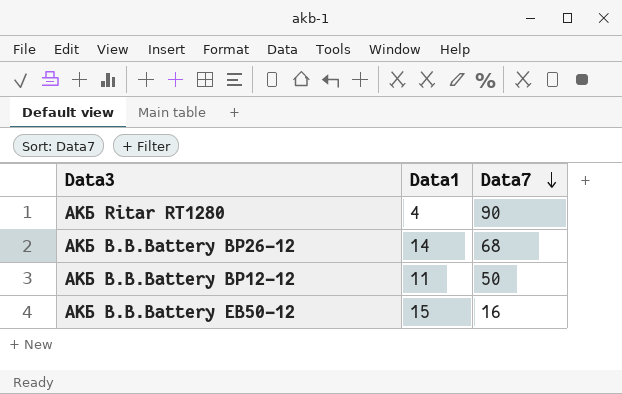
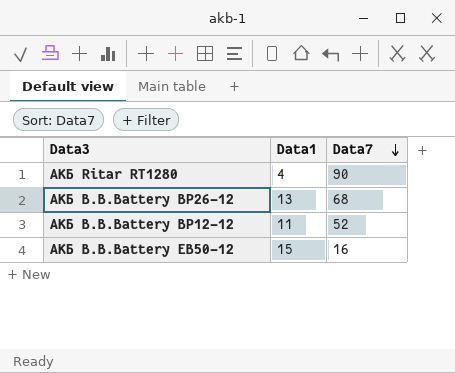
АКБ B.B.Battery BP26-12 | Data1: 14 -> 13
АКБ B.B.Battery BP12-12 | Data7: 50 -> 52

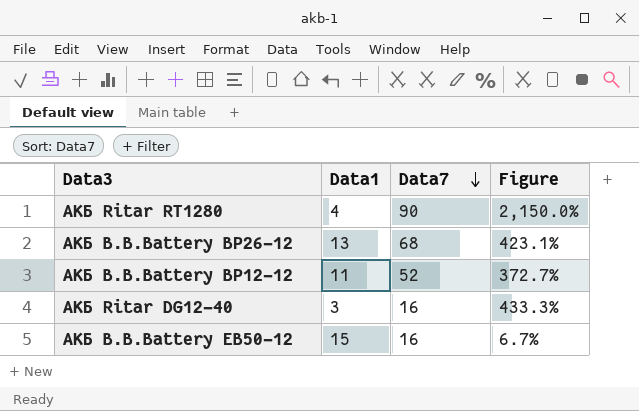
column Figure | formula: none -> ([Data7] - [Data1]) / [Data1]
row АКБ Ritar DG12-40: none -> 3 | 16 | 433.3%

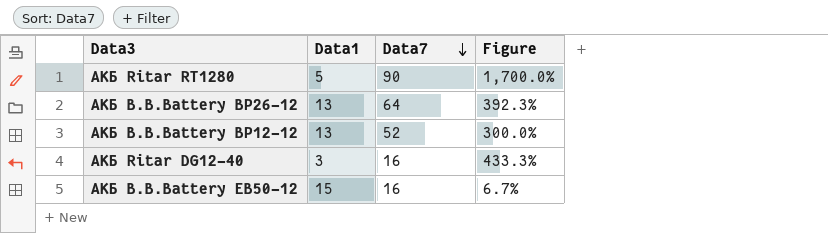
АКБ Ritar RT1280 | Data1: 4 -> 5
АКБ Ritar RT1280 | Figure: 2,150.0% -> 1,700.0%
АКБ B.B.Battery BP26-12 | Data7: 68 -> 64
АКБ B.B.Battery BP26-12 | Figure: 423.1% -> 392.3%
АКБ B.B.Battery BP12-12 | Data1: 11 -> 13
АКБ B.B.Battery BP12-12 | Figure: 372.7% -> 300.0%

